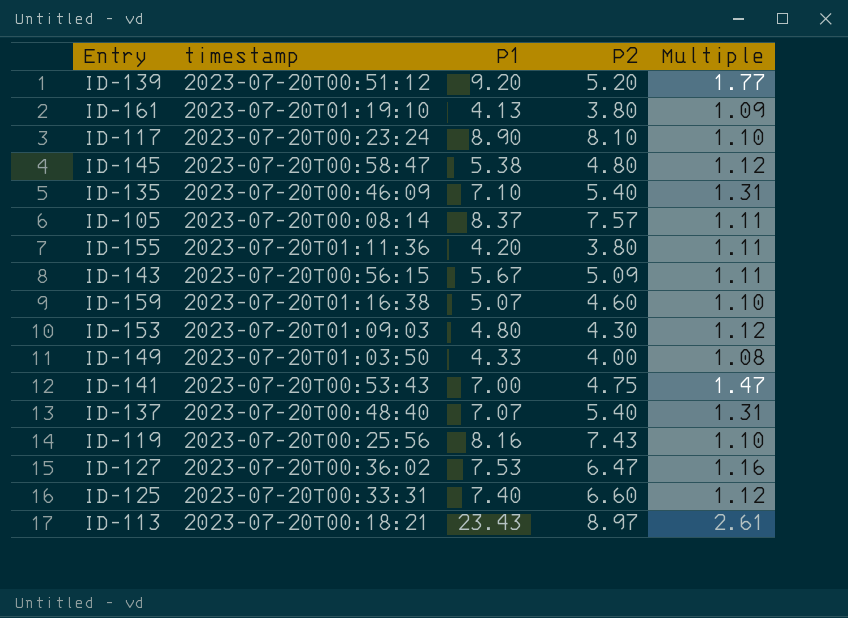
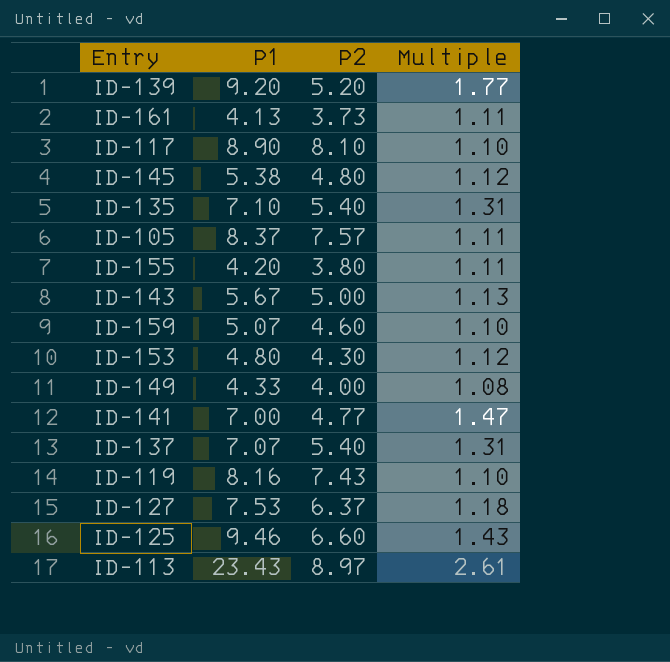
column timestamp | position: 2 -> none
ID-161 | P2: 3.80 -> 3.73
ID-161 | Multiple: 1.09 -> 1.11
ID-143 | P2: 5.09 -> 5.00
ID-143 | Multiple: 1.11 -> 1.13
ID-141 | P2: 4.75 -> 4.77
ID-127 | P2: 6.47 -> 6.37
ID-127 | Multiple: 1.16 -> 1.18
ID-125 | P1: 7.40 -> 9.46
ID-125 | Multiple: 1.12 -> 1.43

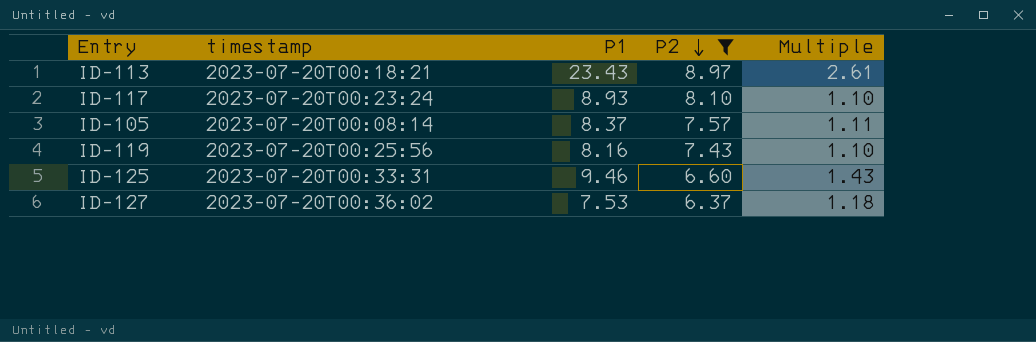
filter: none -> P2 >= 6.37
row order: none -> P2 descending
column timestamp | position: none -> 2
ID-117 | P1: 8.90 -> 8.93

